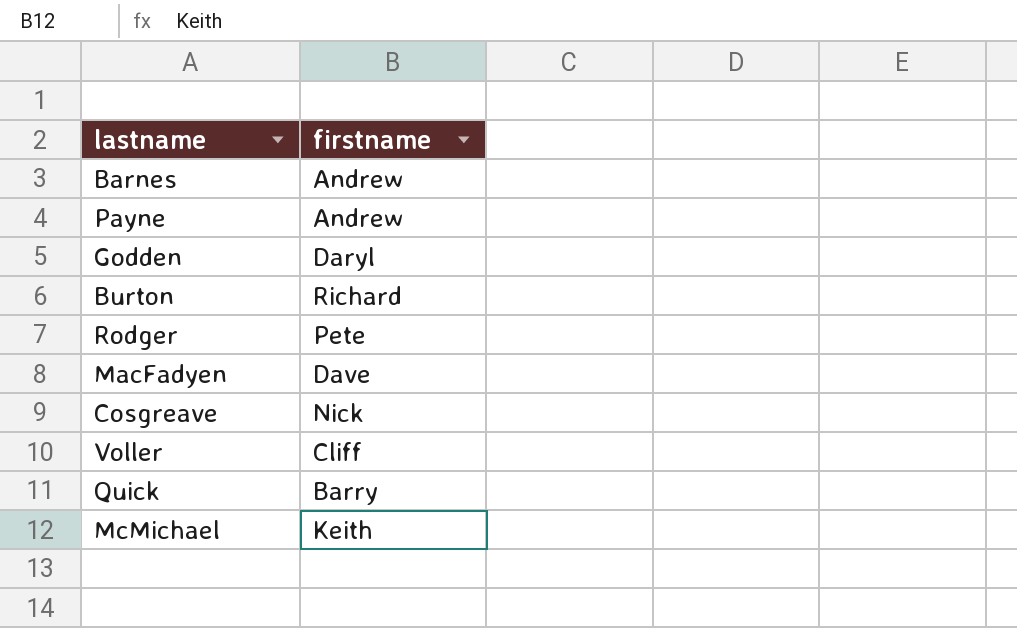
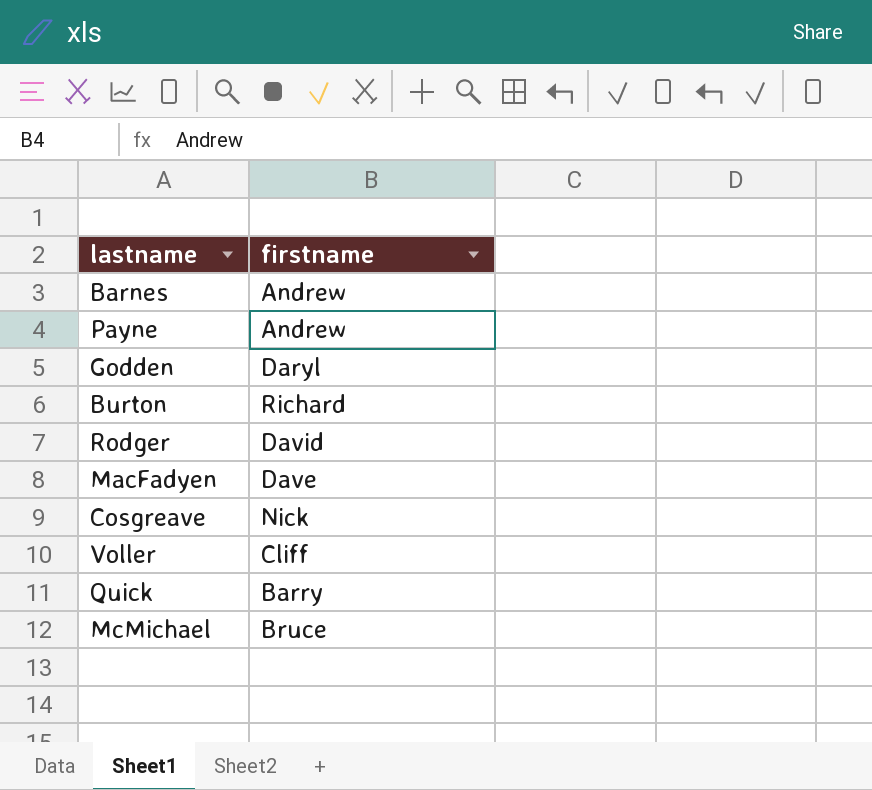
Rodger | firstname: Pete -> David
McMichael | firstname: Keith -> Bruce

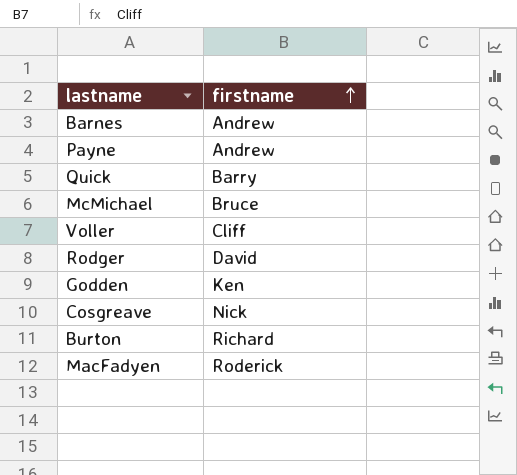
row order: none -> firstname ascending
Godden | firstname: Daryl -> Ken
MacFadyen | firstname: Dave -> Roderick

